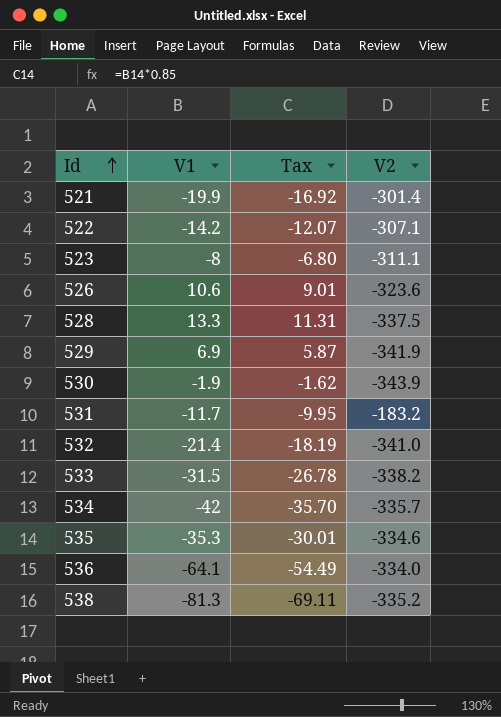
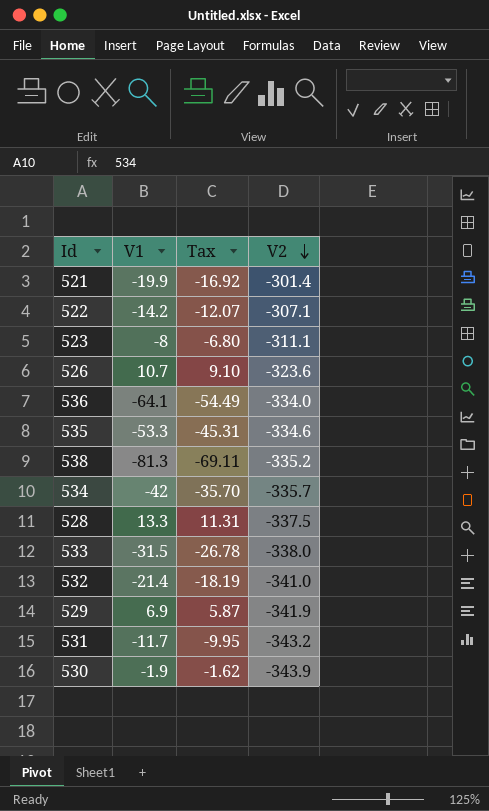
row order: Id ascending -> V2 descending
526 | V1: 10.6 -> 10.7
526 | Tax: 9.01 -> 9.10
535 | V1: -35.3 -> -53.3
535 | Tax: -30.01 -> -45.31
533 | V2: -338.2 -> -338.0
531 | V2: -183.2 -> -343.2

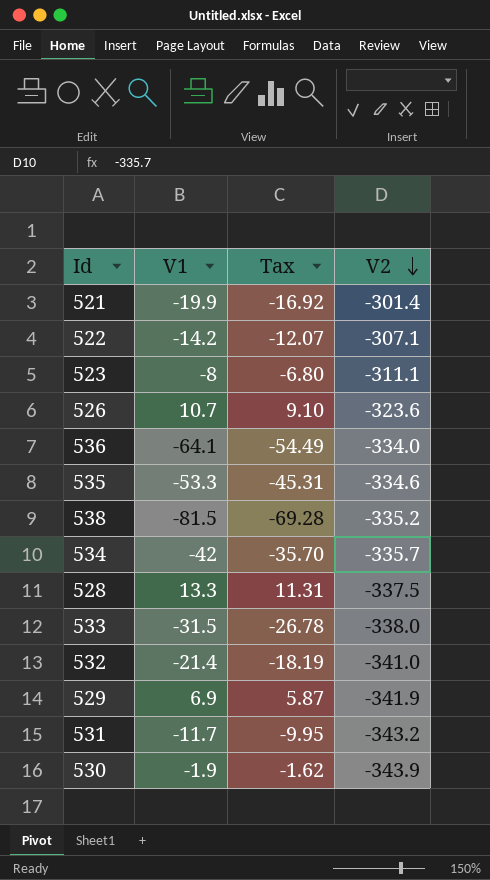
538 | V1: -81.3 -> -81.5
538 | Tax: -69.11 -> -69.28

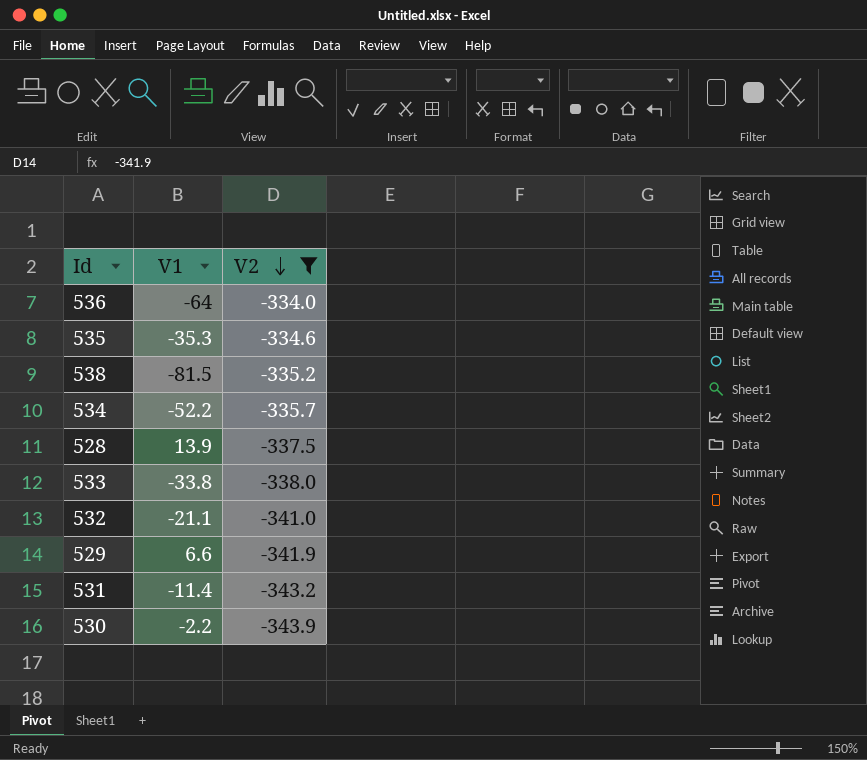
filter: none -> V2 <= -334.0
column Tax | formula: [V1] * 0.85 -> none
536 | V1: -64.1 -> -64
535 | V1: -53.3 -> -35.3
534 | V1: -42 -> -52.2
528 | V1: 13.3 -> 13.9
533 | V1: -31.5 -> -33.8
532 | V1: -21.4 -> -21.1
529 | V1: 6.9 -> 6.6
531 | V1: -11.7 -> -11.4
530 | V1: -1.9 -> -2.2

